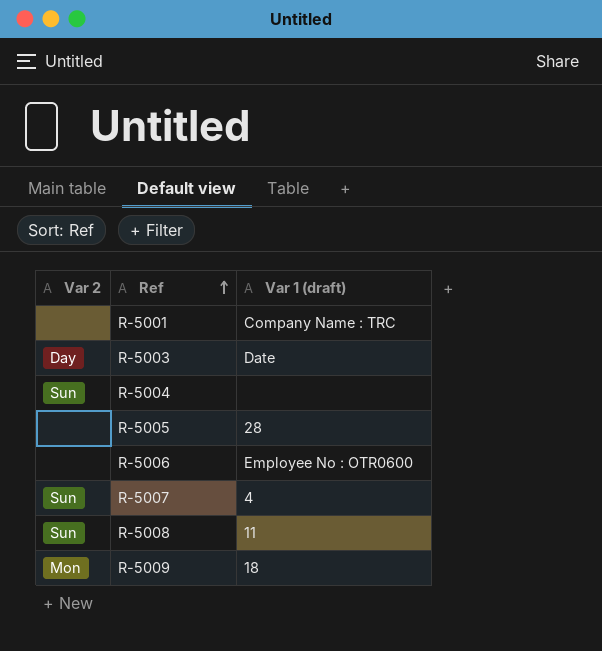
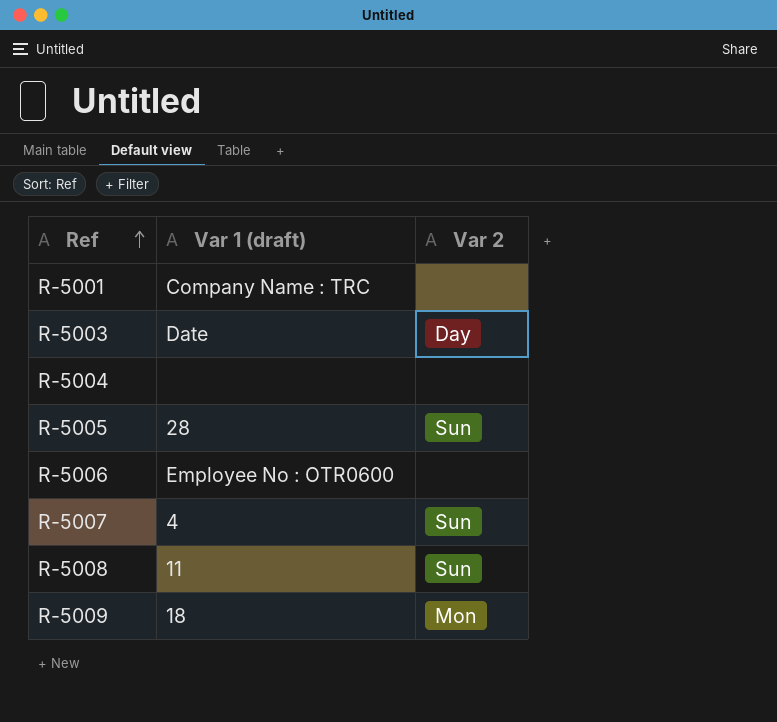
column Var 2 | position: 1 -> 3
R-5004 | Var 2: Sun -> none
R-5005 | Var 2: none -> Sun

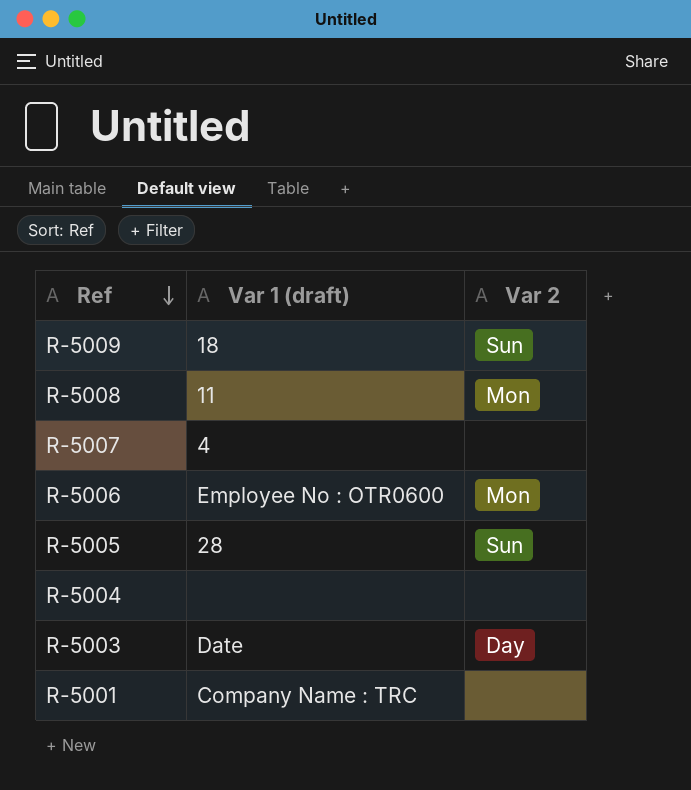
row order: Ref ascending -> Ref descending
R-5009 | Var 2: Mon -> Sun
R-5008 | Var 2: Sun -> Mon
R-5007 | Var 2: Sun -> none
R-5006 | Var 2: none -> Mon

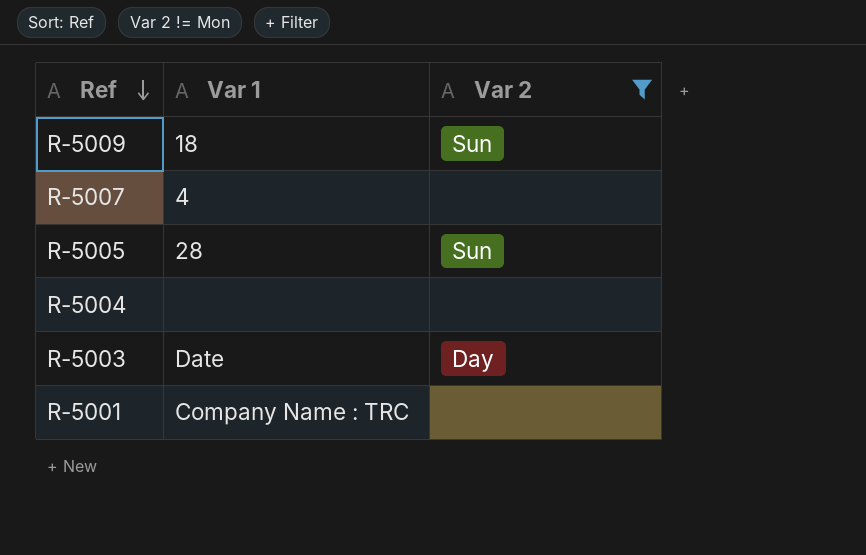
filter: none -> Var 2 != Mon
column name: Var 1 (draft) -> Var 1

